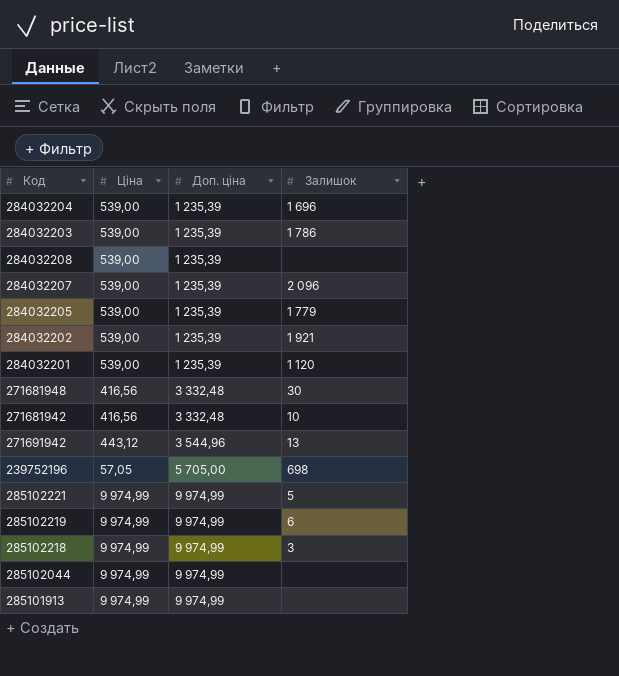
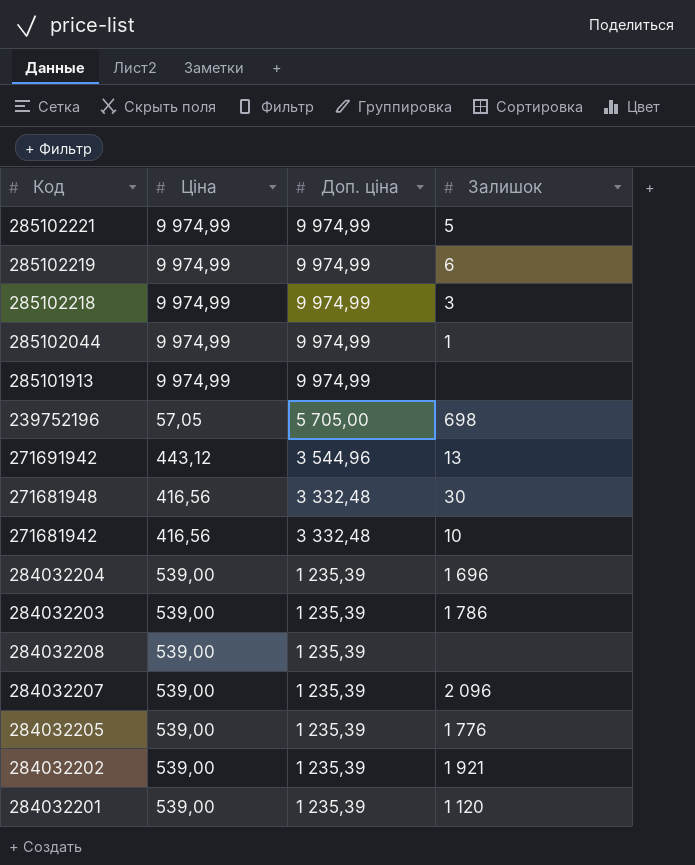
row order: Доп. ціна ascending -> Доп. ціна descending
285102044 | Залишок: none -> 1
284032205 | Залишок: 1 779 -> 1 776

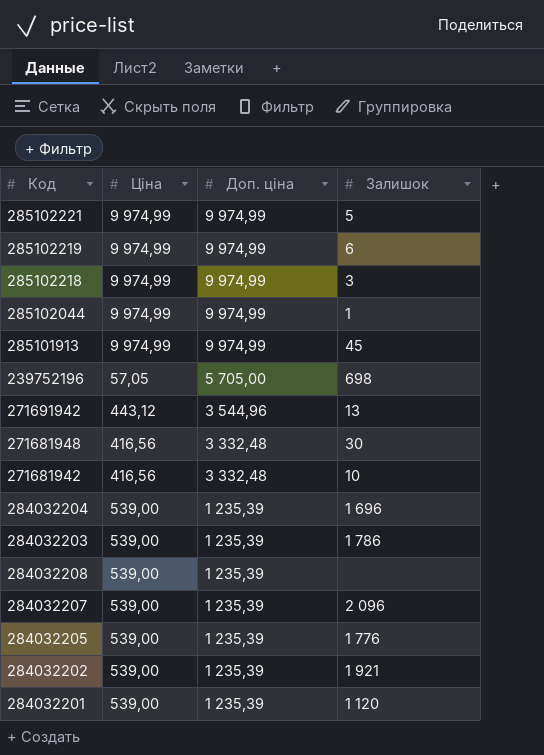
285101913 | Залишок: none -> 45

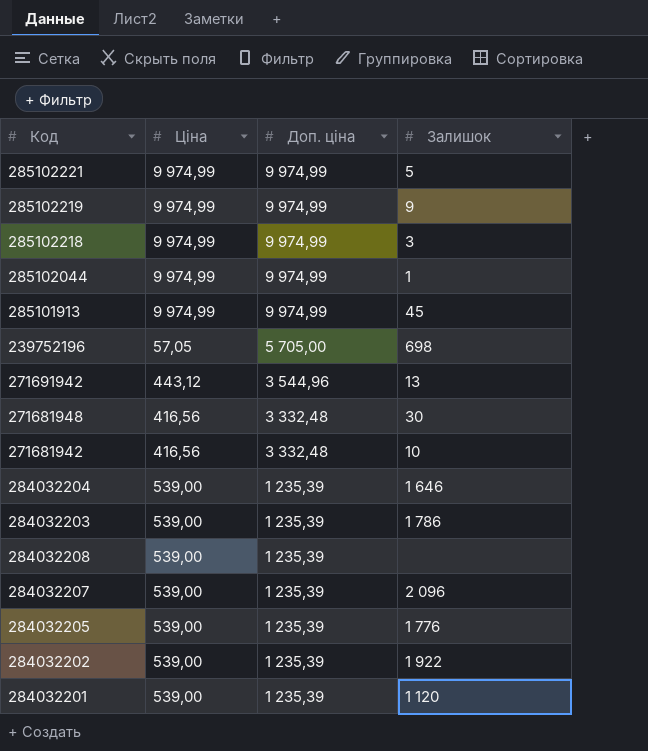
285102219 | Залишок: 6 -> 9
284032204 | Залишок: 1 696 -> 1 646
284032202 | Залишок: 1 921 -> 1 922

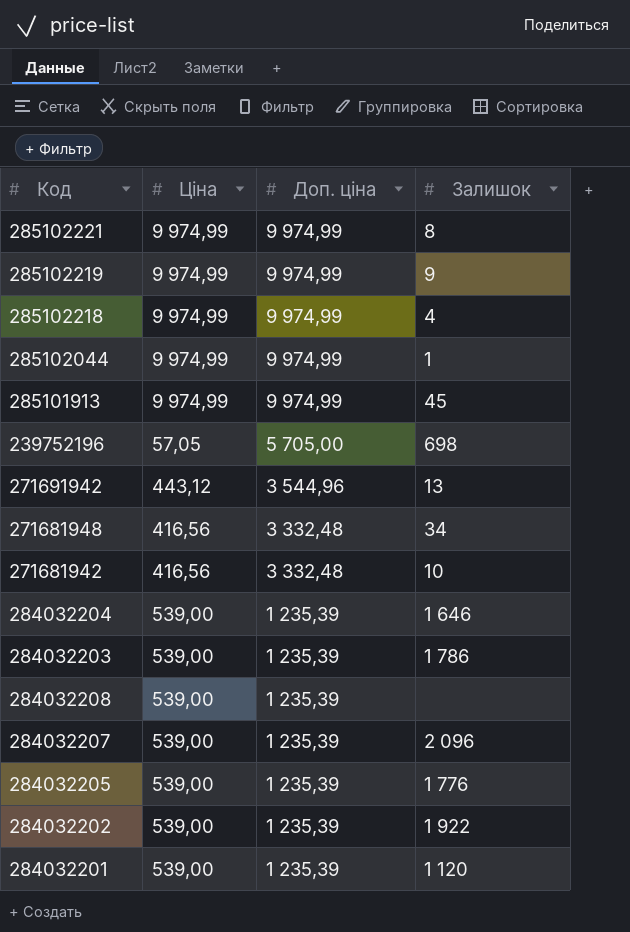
285102221 | Залишок: 5 -> 8
285102218 | Залишок: 3 -> 4
271681948 | Залишок: 30 -> 34

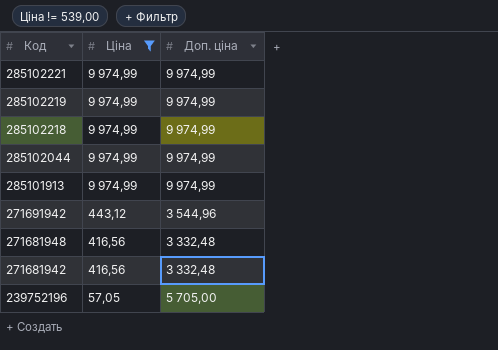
filter: none -> Ціна != 539,00
row order: Доп. ціна descending -> Код descending
column Залишок | position: 4 -> none

